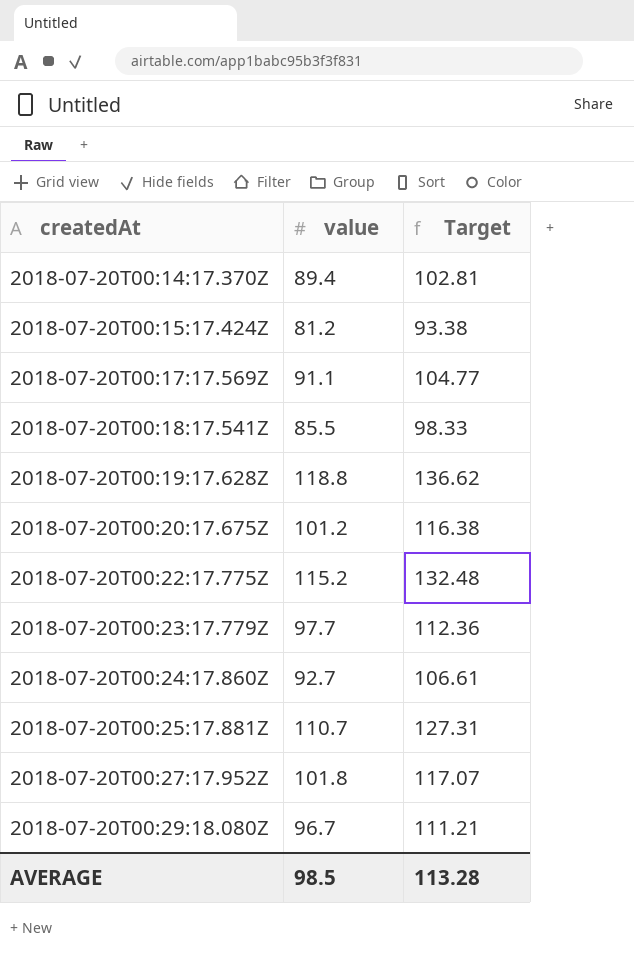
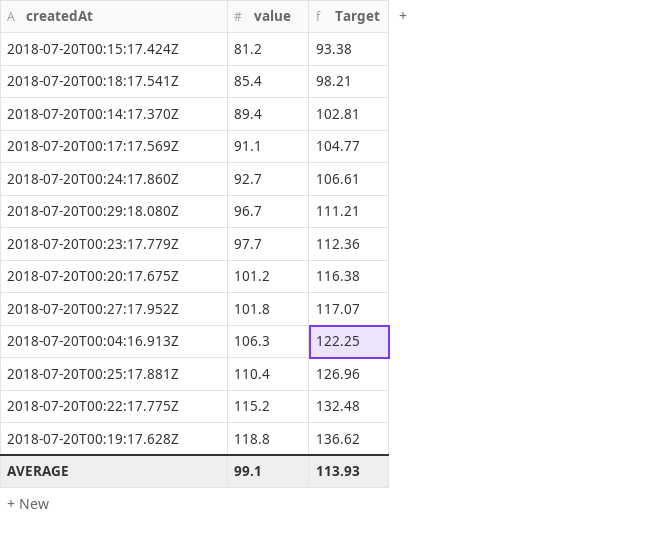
row order: createdAt ascending -> value ascending
2018-07-20T00:18:17.541Z | value: 85.5 -> 85.4
2018-07-20T00:18:17.541Z | Target: 98.33 -> 98.21
row 2018-07-20T00:04:16.913Z: none -> 106.3 | 122.25
2018-07-20T00:25:17.881Z | value: 110.7 -> 110.4
2018-07-20T00:25:17.881Z | Target: 127.31 -> 126.96
AVERAGE | value: 98.5 -> 99.1
AVERAGE | Target: 113.28 -> 113.93

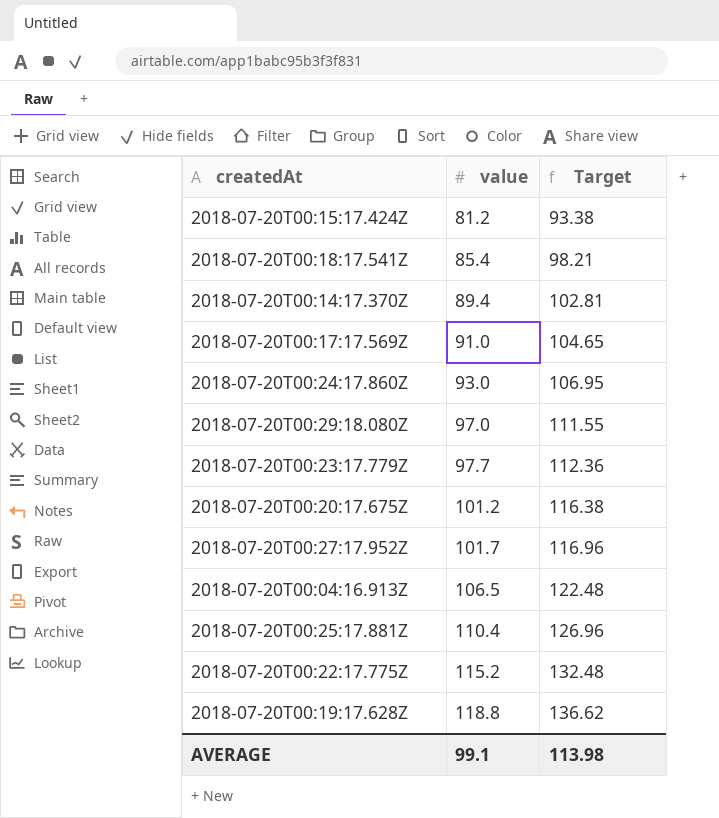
2018-07-20T00:17:17.569Z | value: 91.1 -> 91.0
2018-07-20T00:17:17.569Z | Target: 104.77 -> 104.65
2018-07-20T00:24:17.860Z | value: 92.7 -> 93.0
2018-07-20T00:24:17.860Z | Target: 106.61 -> 106.95
2018-07-20T00:29:18.080Z | value: 96.7 -> 97.0
2018-07-20T00:29:18.080Z | Target: 111.21 -> 111.55
2018-07-20T00:27:17.952Z | value: 101.8 -> 101.7
2018-07-20T00:27:17.952Z | Target: 117.07 -> 116.96
2018-07-20T00:04:16.913Z | value: 106.3 -> 106.5
2018-07-20T00:04:16.913Z | Target: 122.25 -> 122.48
AVERAGE | Target: 113.93 -> 113.98

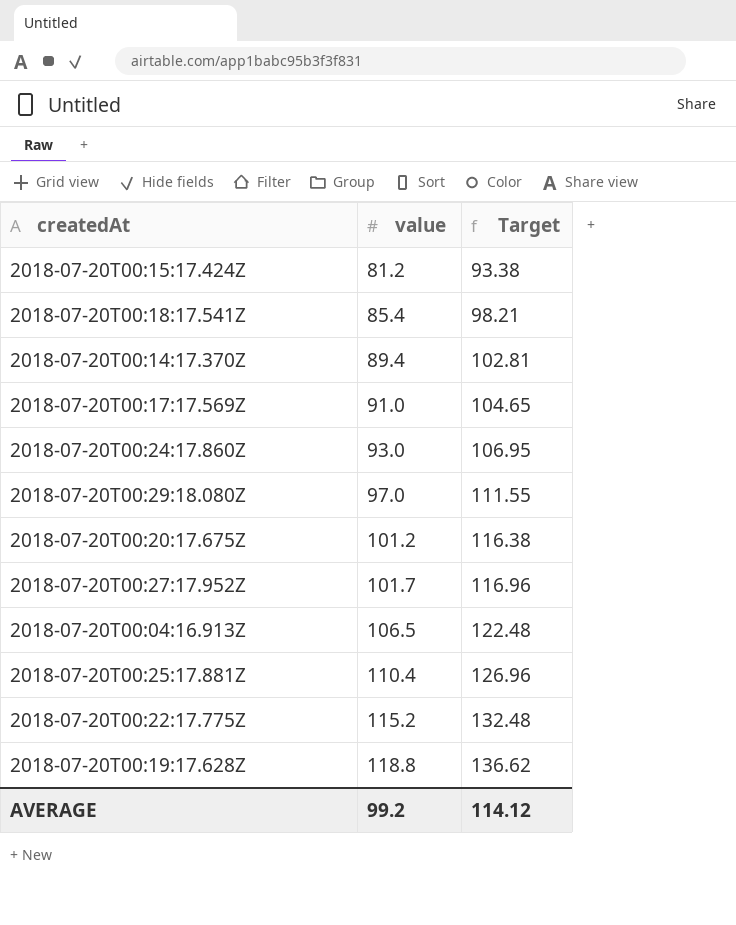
row 2018-07-20T00:23:17.779Z: 97.7 | 112.36 -> none
AVERAGE | value: 99.1 -> 99.2
AVERAGE | Target: 113.98 -> 114.12

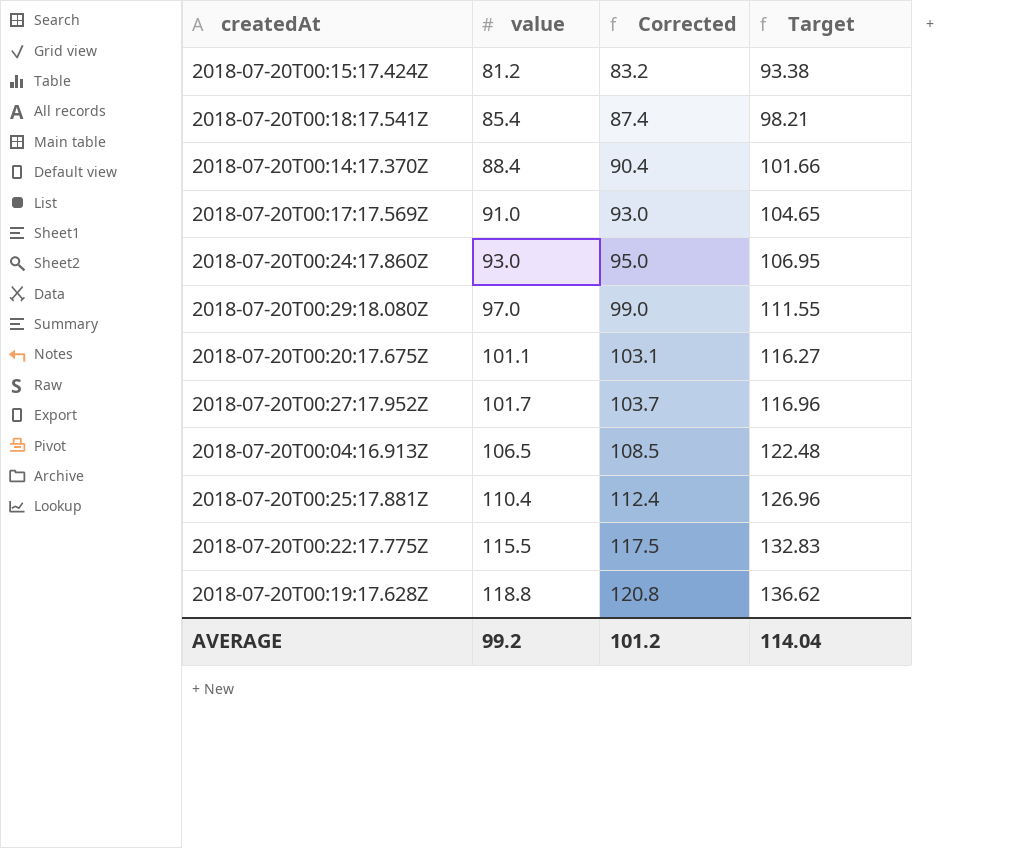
column Corrected | formula: none -> [value] + 2
2018-07-20T00:14:17.370Z | value: 89.4 -> 88.4
2018-07-20T00:14:17.370Z | Target: 102.81 -> 101.66
2018-07-20T00:20:17.675Z | value: 101.2 -> 101.1
2018-07-20T00:20:17.675Z | Target: 116.38 -> 116.27
2018-07-20T00:22:17.775Z | value: 115.2 -> 115.5
2018-07-20T00:22:17.775Z | Target: 132.48 -> 132.83
AVERAGE | Target: 114.12 -> 114.04

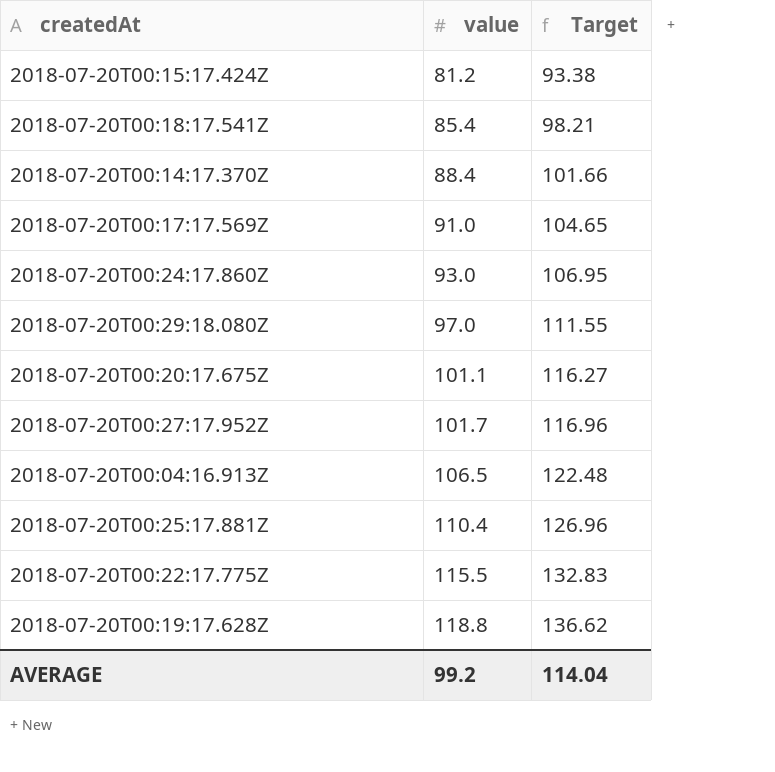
column Corrected | formula: [value] + 2 -> none

